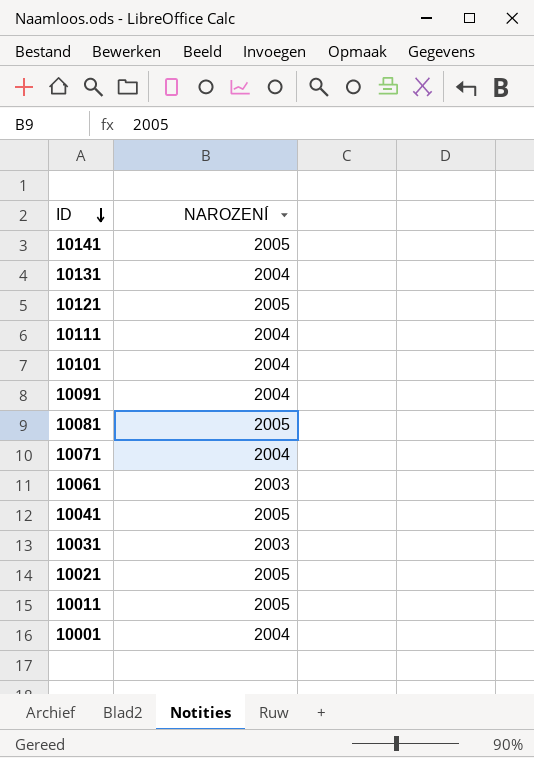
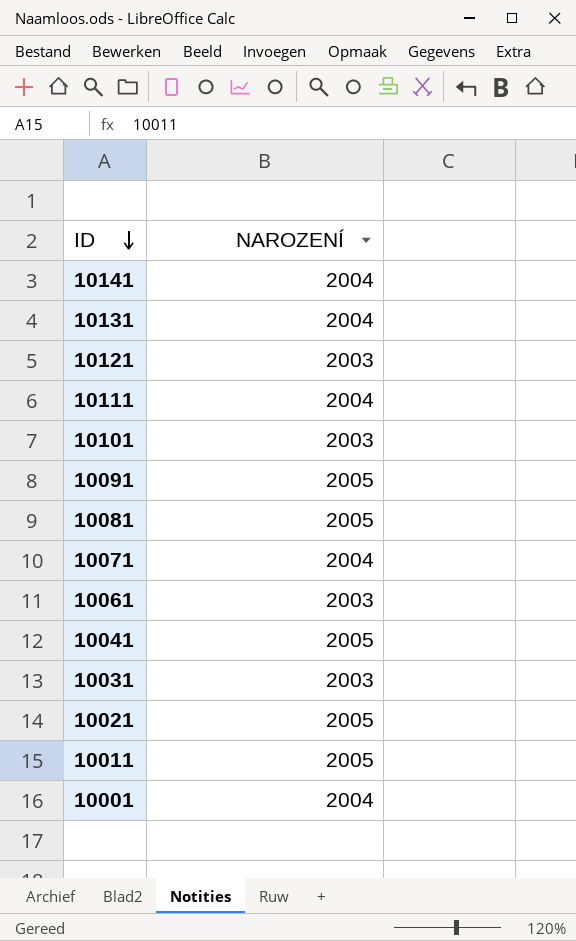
10141 | NAROZENÍ: 2005 -> 2004
10121 | NAROZENÍ: 2005 -> 2003
10101 | NAROZENÍ: 2004 -> 2003
10091 | NAROZENÍ: 2004 -> 2005

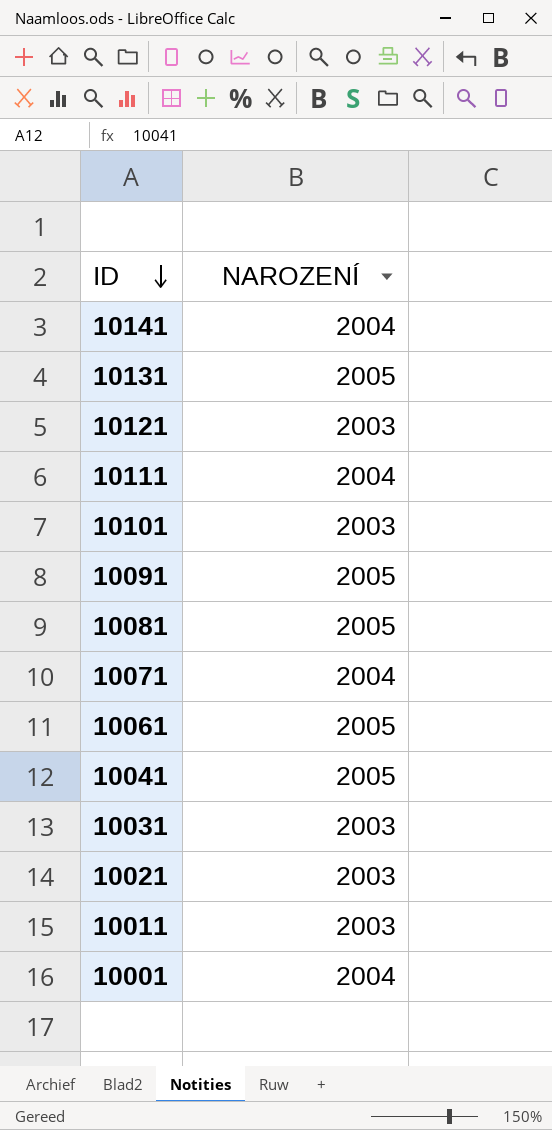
10131 | NAROZENÍ: 2004 -> 2005
10061 | NAROZENÍ: 2003 -> 2005
10021 | NAROZENÍ: 2005 -> 2003
10011 | NAROZENÍ: 2005 -> 2003

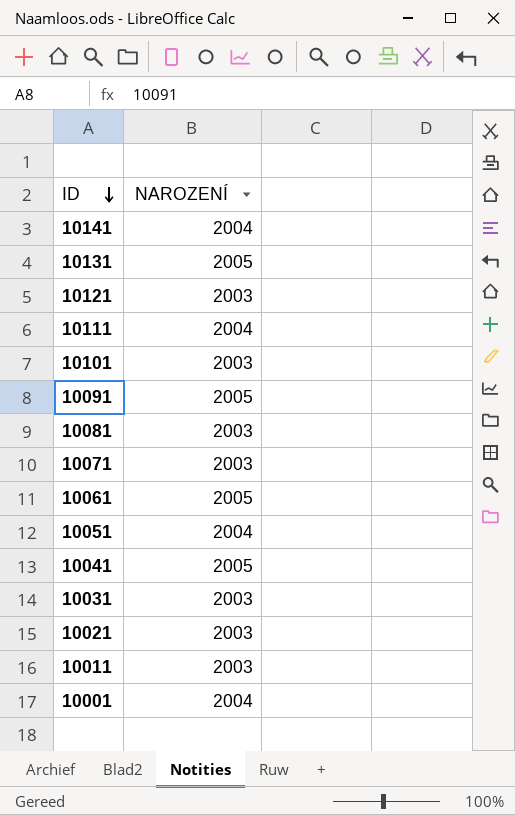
10081 | NAROZENÍ: 2005 -> 2003
10071 | NAROZENÍ: 2004 -> 2003
row 10051: none -> 2004

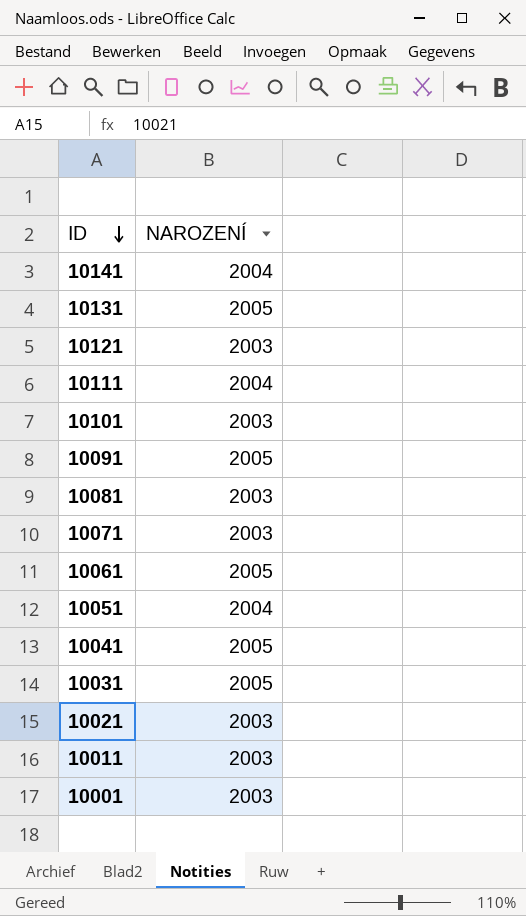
10031 | NAROZENÍ: 2003 -> 2005
10001 | NAROZENÍ: 2004 -> 2003

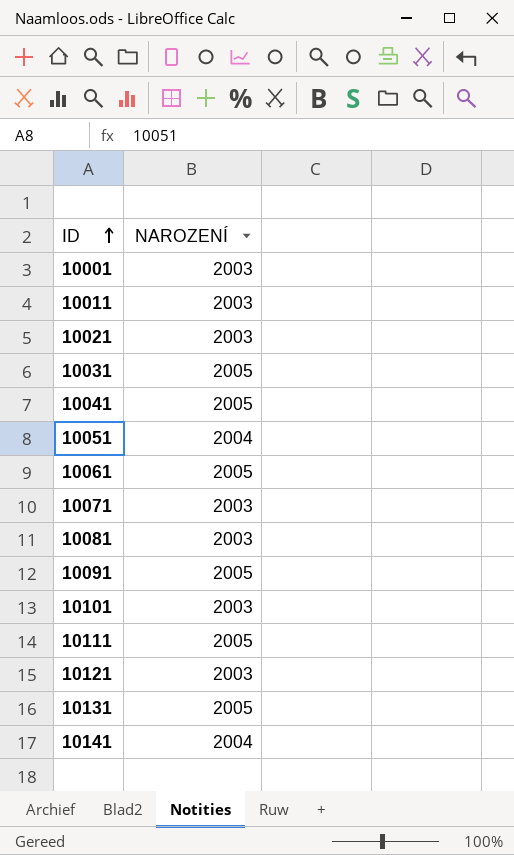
row order: ID descending -> ID ascending
10111 | NAROZENÍ: 2004 -> 2005

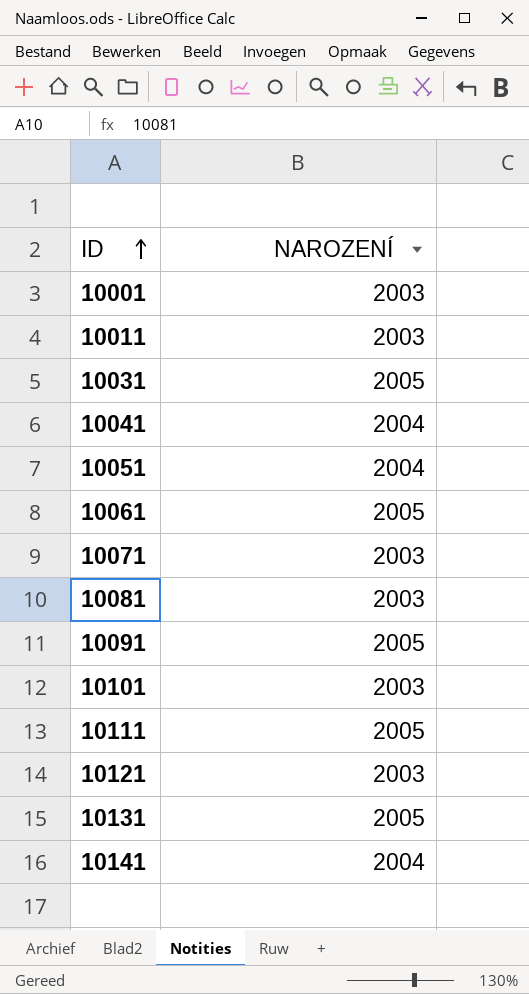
row 10021: 2003 -> none
10041 | NAROZENÍ: 2005 -> 2004

